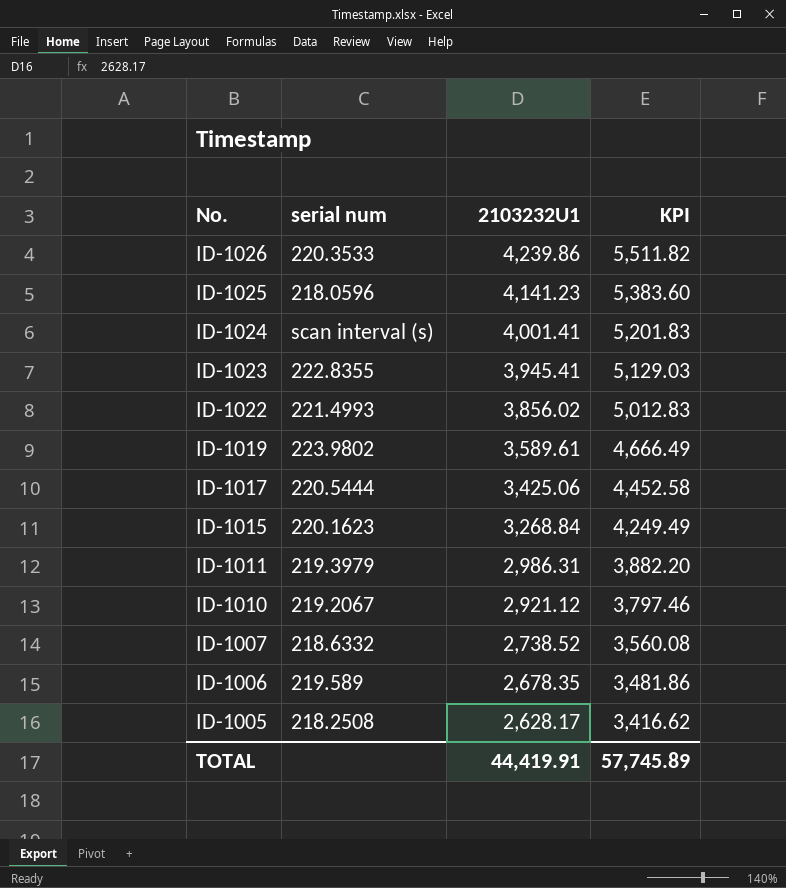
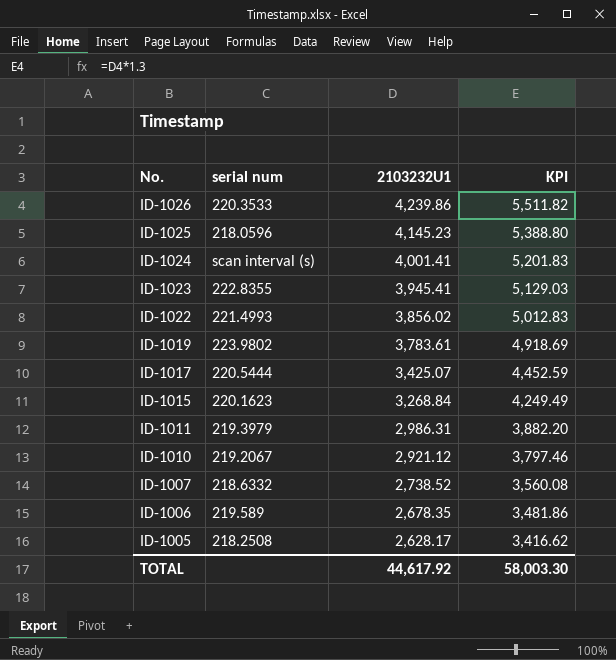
ID-1025 | 2103232U1: 4,141.23 -> 4,145.23
ID-1025 | KPI: 5,383.60 -> 5,388.80
ID-1019 | 2103232U1: 3,589.61 -> 3,783.61
ID-1019 | KPI: 4,666.49 -> 4,918.69
ID-1017 | 2103232U1: 3,425.06 -> 3,425.07
ID-1017 | KPI: 4,452.58 -> 4,452.59
TOTAL | 2103232U1: 44,419.91 -> 44,617.92
TOTAL | KPI: 57,745.89 -> 58,003.30

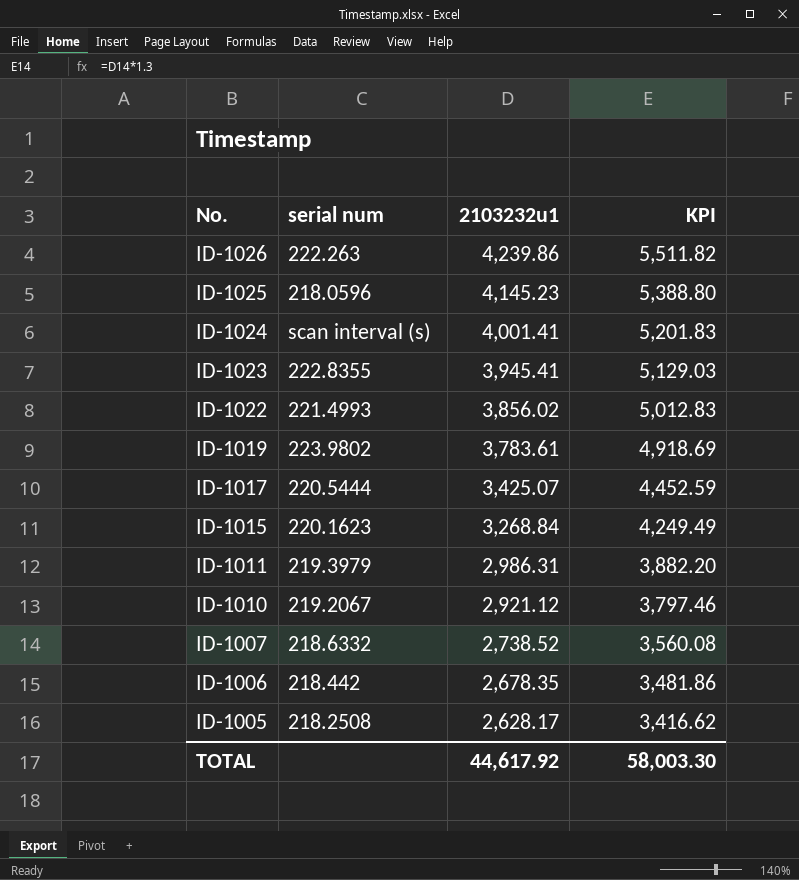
column name: 2103232U1 -> 2103232u1
ID-1026 | serial num: 220.3533 -> 222.263
ID-1006 | serial num: 219.589 -> 218.442

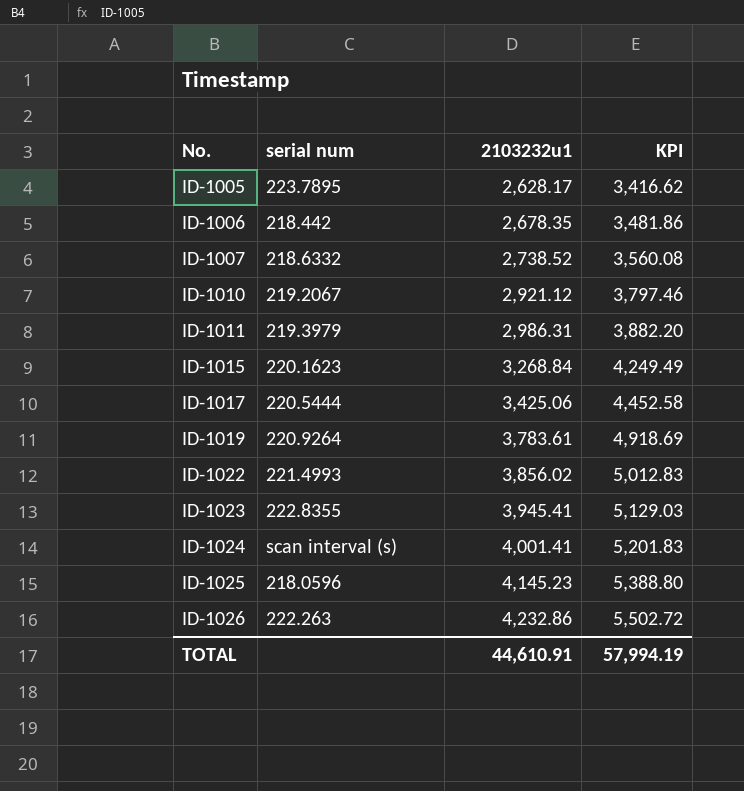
row order: No. descending -> No. ascending
ID-1005 | serial num: 218.2508 -> 223.7895
ID-1017 | 2103232u1: 3,425.07 -> 3,425.06
ID-1017 | KPI: 4,452.59 -> 4,452.58
ID-1019 | serial num: 223.9802 -> 220.9264
ID-1026 | 2103232u1: 4,239.86 -> 4,232.86
ID-1026 | KPI: 5,511.82 -> 5,502.72
TOTAL | 2103232u1: 44,617.92 -> 44,610.91
TOTAL | KPI: 58,003.30 -> 57,994.19

